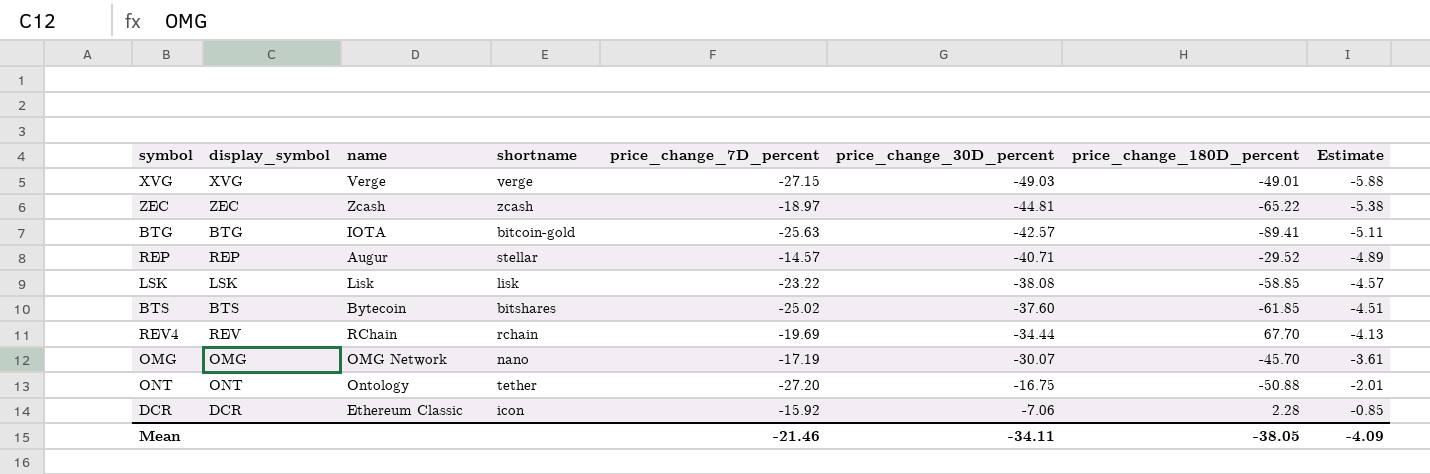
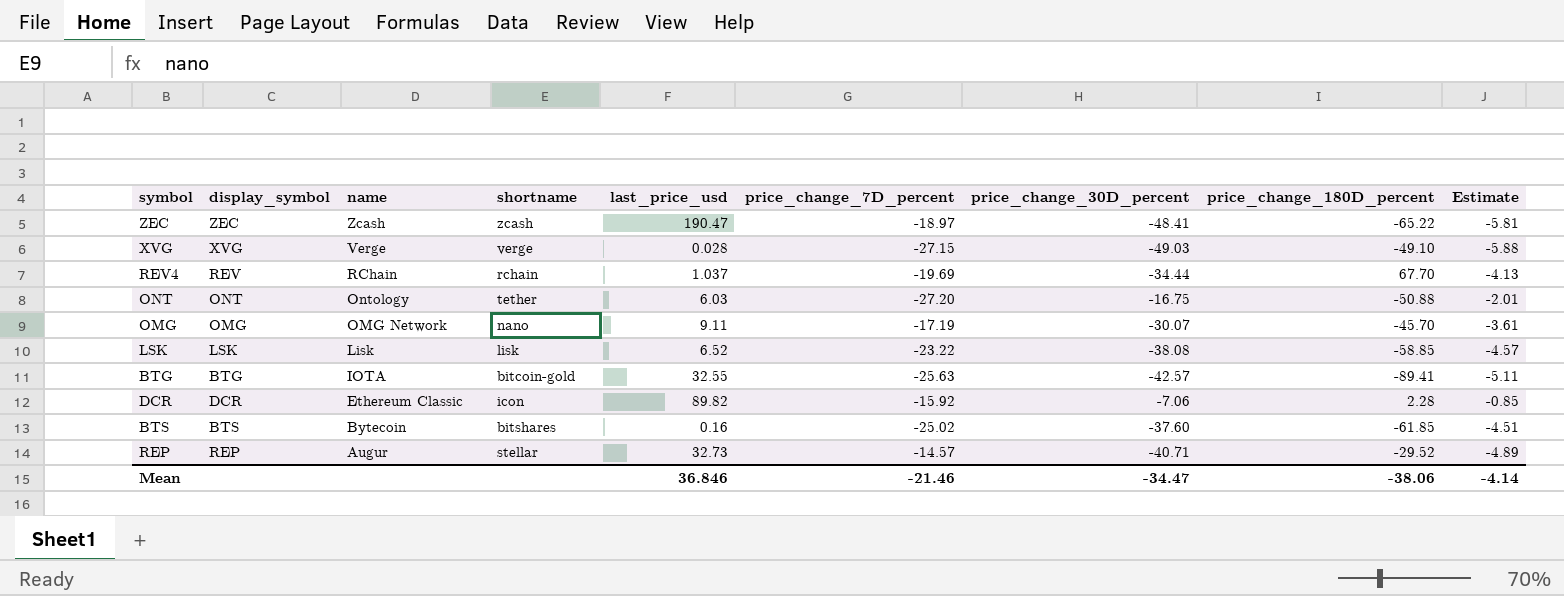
row order: price_change_30D_percent ascending -> name descending
column last_price_usd | position: none -> 5
ZEC | price_change_30D_percent: -44.81 -> -48.41
ZEC | Estimate: -5.38 -> -5.81
XVG | price_change_180D_percent: -49.01 -> -49.10
Mean | price_change_30D_percent: -34.11 -> -34.47
Mean | price_change_180D_percent: -38.05 -> -38.06
Mean | Estimate: -4.09 -> -4.14

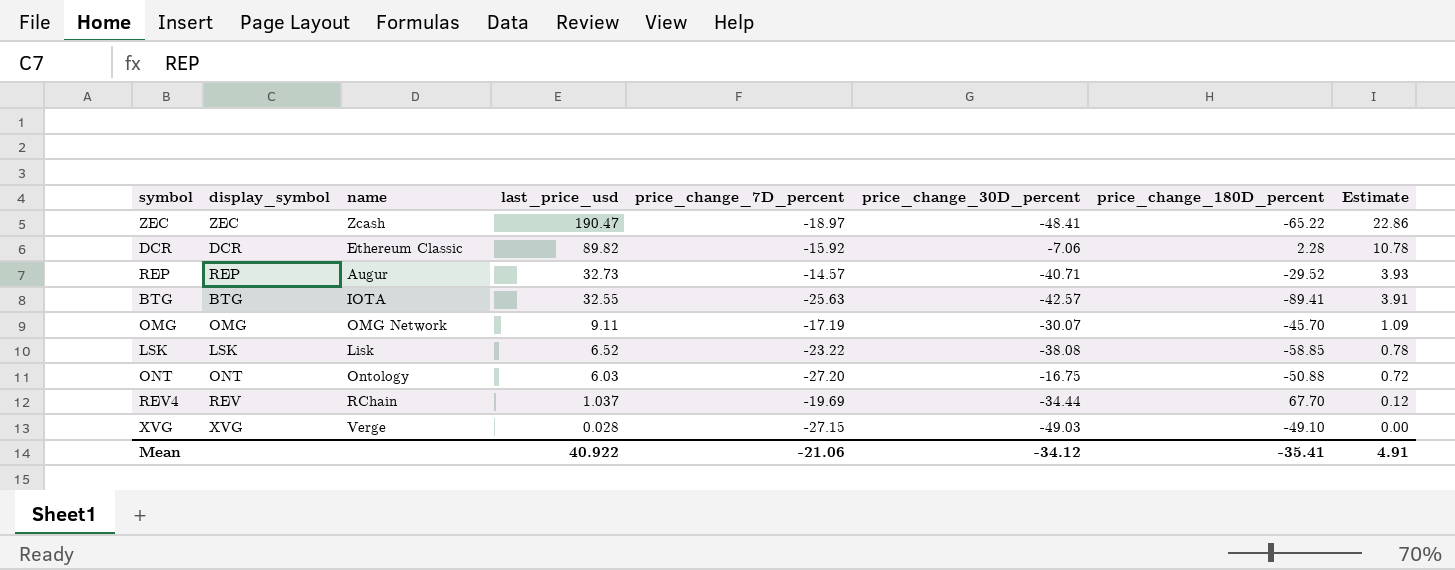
row order: name descending -> last_price_usd descending
column shortname | position: 4 -> none
column Estimate | formula: [price_change_30D_percent] * 0.12 -> [last_price_usd] * 0.12
row BTS: BTS | Bytecoin | bitshares | 0.16 | -25.02 | -37.60 | -61.85 | -4.51 -> none
Mean | last_price_usd: 36.846 -> 40.922
Mean | price_change_7D_percent: -21.46 -> -21.06
Mean | price_change_30D_percent: -34.47 -> -34.12
Mean | price_change_180D_percent: -38.06 -> -35.41
Mean | Estimate: -4.14 -> 4.91

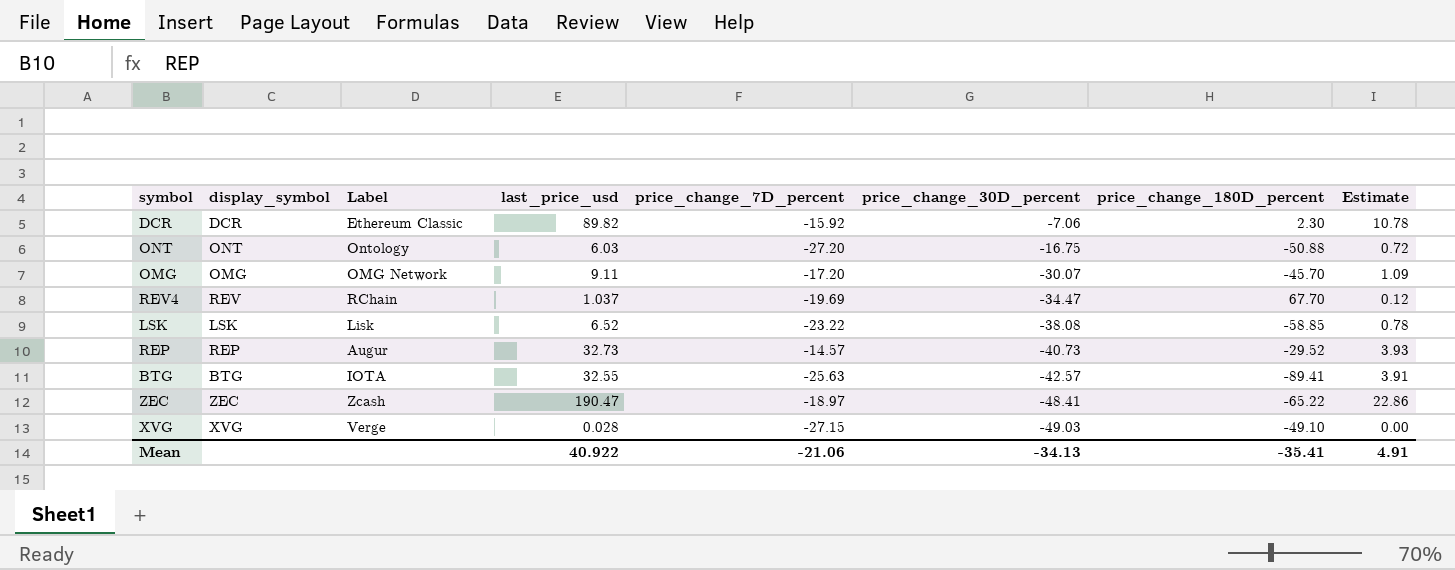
row order: last_price_usd descending -> price_change_30D_percent descending
column name: name -> Label
DCR | price_change_180D_percent: 2.28 -> 2.30
OMG | price_change_7D_percent: -17.19 -> -17.20
REV4 | price_change_30D_percent: -34.44 -> -34.47
REP | price_change_30D_percent: -40.71 -> -40.73
Mean | price_change_30D_percent: -34.12 -> -34.13

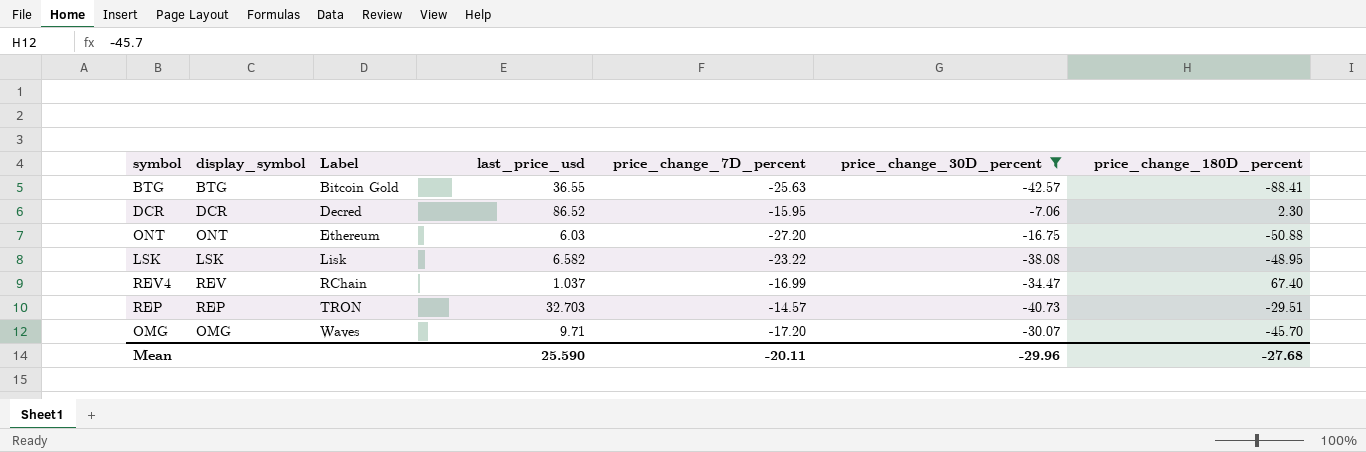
filter: none -> price_change_30D_percent >= -42.57
row order: price_change_30D_percent descending -> Label ascending
column Estimate | formula: [last_price_usd] * 0.12 -> none
BTG | Label: IOTA -> Bitcoin Gold
BTG | last_price_usd: 32.55 -> 36.55
BTG | price_change_180D_percent: -89.41 -> -88.41
DCR | Label: Ethereum Classic -> Decred
DCR | last_price_usd: 89.82 -> 86.52
DCR | price_change_7D_percent: -15.92 -> -15.95
ONT | Label: Ontology -> Ethereum
LSK | last_price_usd: 6.52 -> 6.582
LSK | price_change_180D_percent: -58.85 -> -48.95
REV4 | price_change_7D_percent: -19.69 -> -16.99
REV4 | price_change_180D_percent: 67.70 -> 67.40
REP | Label: Augur -> TRON
REP | last_price_usd: 32.73 -> 32.703
REP | price_change_180D_percent: -29.52 -> -29.51
OMG | Label: OMG Network -> Waves
OMG | last_price_usd: 9.11 -> 9.71
Mean | last_price_usd: 40.922 -> 25.590
Mean | price_change_7D_percent: -21.06 -> -20.11
Mean | price_change_30D_percent: -34.13 -> -29.96
Mean | price_change_180D_percent: -35.41 -> -27.68

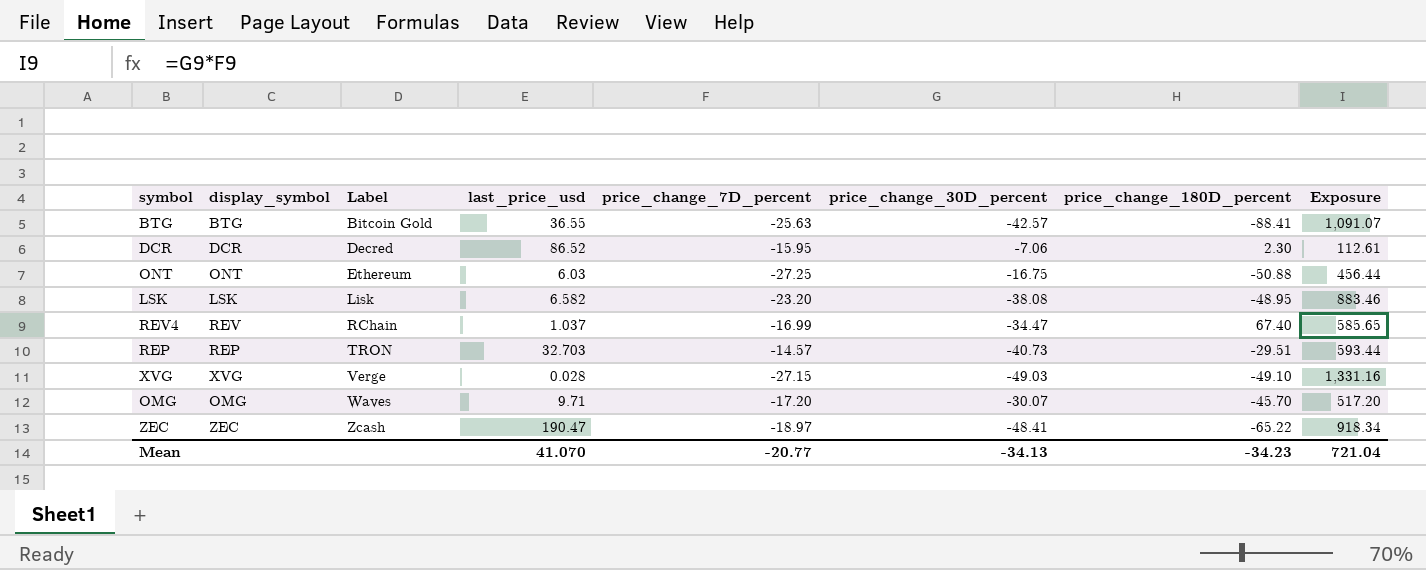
filter: price_change_30D_percent >= -42.57 -> none
column Exposure | formula: none -> [price_change_7D_percent] * [price_change_30D_percent]
ONT | price_change_7D_percent: -27.20 -> -27.25
LSK | price_change_7D_percent: -23.22 -> -23.20
Mean | last_price_usd: 25.590 -> 41.070
Mean | price_change_7D_percent: -20.11 -> -20.77
Mean | price_change_30D_percent: -29.96 -> -34.13
Mean | price_change_180D_percent: -27.68 -> -34.23

